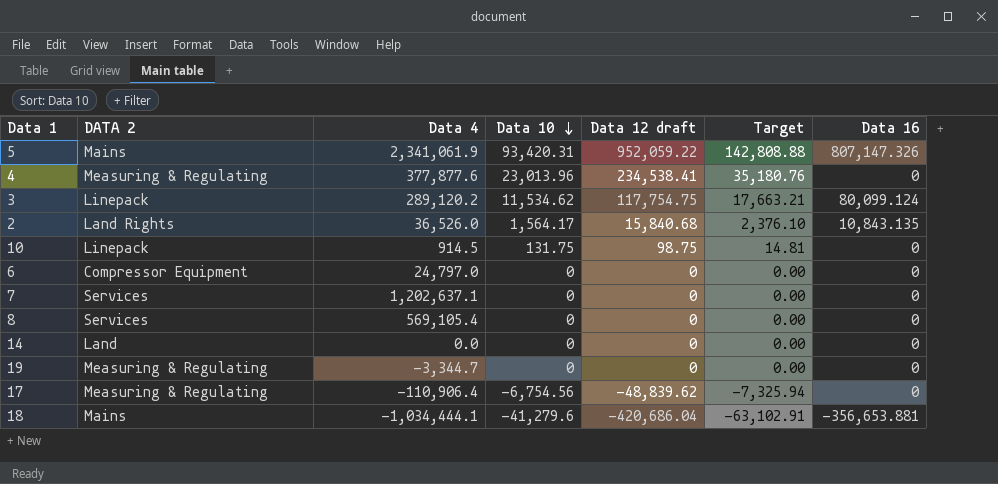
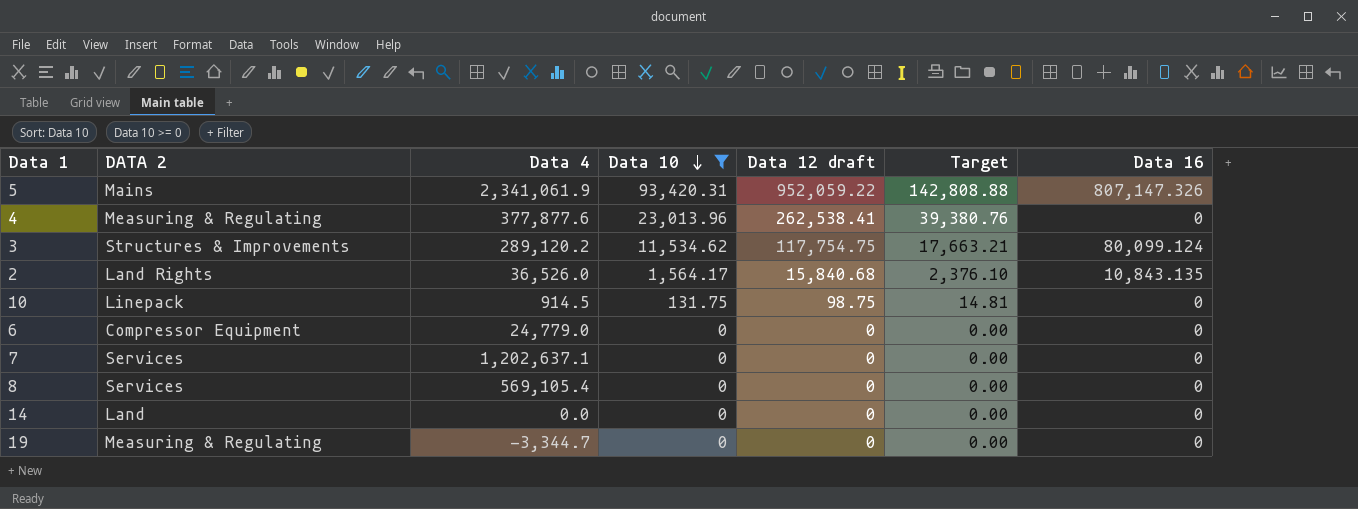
filter: none -> Data 10 >= 0
4 | Data 12 draft: 234,538.41 -> 262,538.41
4 | Target: 35,180.76 -> 39,380.76
3 | DATA 2: Linepack -> Structures & Improvements
6 | Data 4: 24,797.0 -> 24,779.0

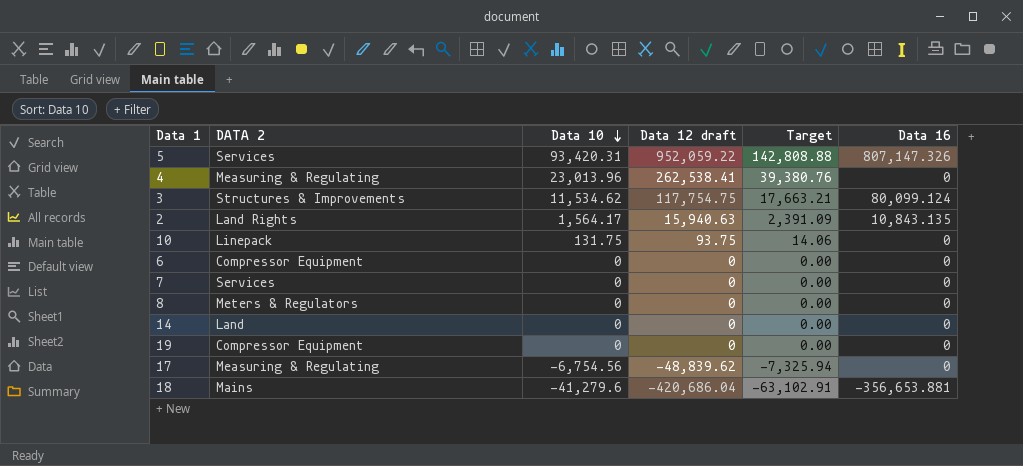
filter: Data 10 >= 0 -> none
column Data 4 | position: 3 -> none
5 | DATA 2: Mains -> Services
2 | Data 12 draft: 15,840.68 -> 15,940.63
2 | Target: 2,376.10 -> 2,391.09
10 | Data 12 draft: 98.75 -> 93.75
10 | Target: 14.81 -> 14.06
8 | DATA 2: Services -> Meters & Regulators
19 | DATA 2: Measuring & Regulating -> Compressor Equipment

